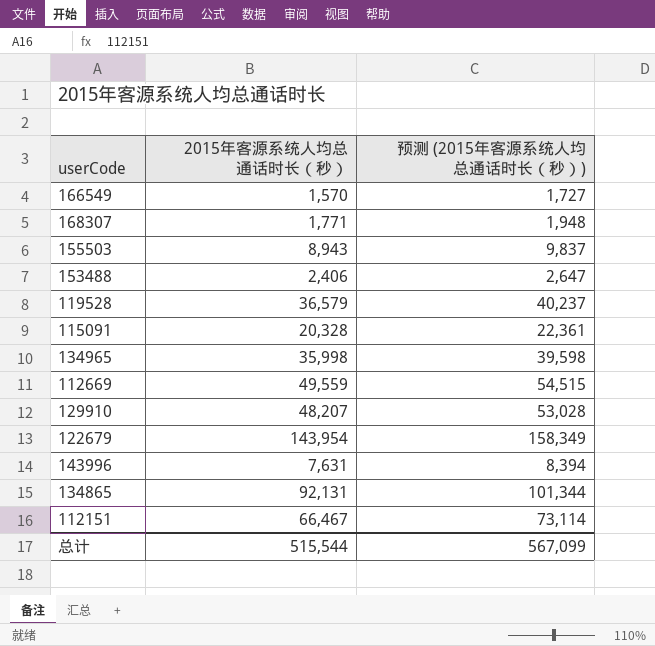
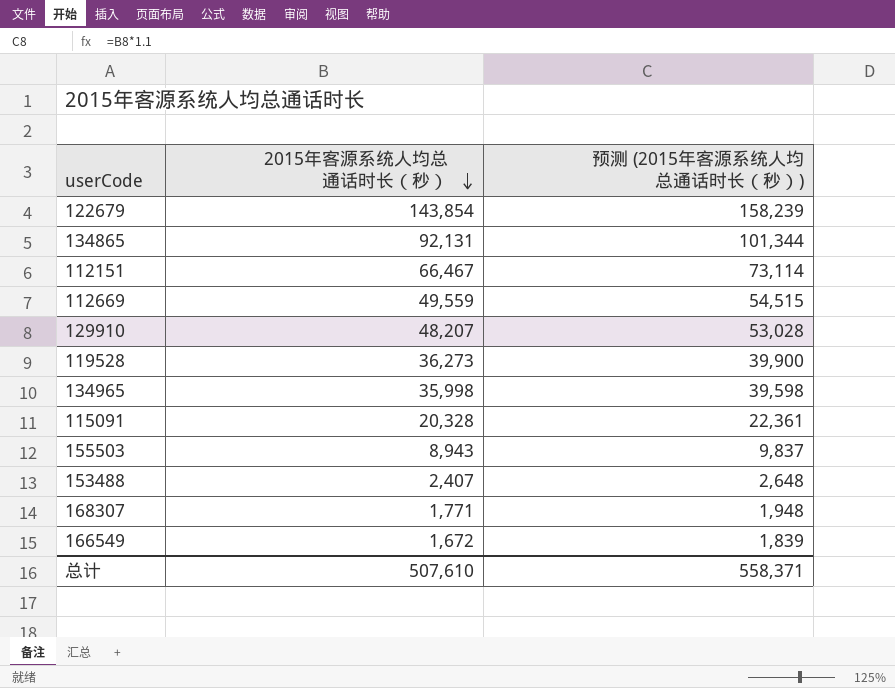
row order: none -> 2015年客源系统人均总通话时长（秒） descending
row 143996: 7,631 | 8,394 -> none
122679 | 2015年客源系统人均总通话时长（秒）: 143,954 -> 143,854
122679 | 预测 (2015年客源系统人均总通话时长（秒）): 158,349 -> 158,239
119528 | 2015年客源系统人均总通话时长（秒）: 36,579 -> 36,273
119528 | 预测 (2015年客源系统人均总通话时长（秒）): 40,237 -> 39,900
153488 | 2015年客源系统人均总通话时长（秒）: 2,406 -> 2,407
153488 | 预测 (2015年客源系统人均总通话时长（秒）): 2,647 -> 2,648
166549 | 2015年客源系统人均总通话时长（秒）: 1,570 -> 1,672
166549 | 预测 (2015年客源系统人均总通话时长（秒）): 1,727 -> 1,839
总计 | 2015年客源系统人均总通话时长（秒）: 515,544 -> 507,610
总计 | 预测 (2015年客源系统人均总通话时长（秒）): 567,099 -> 558,371

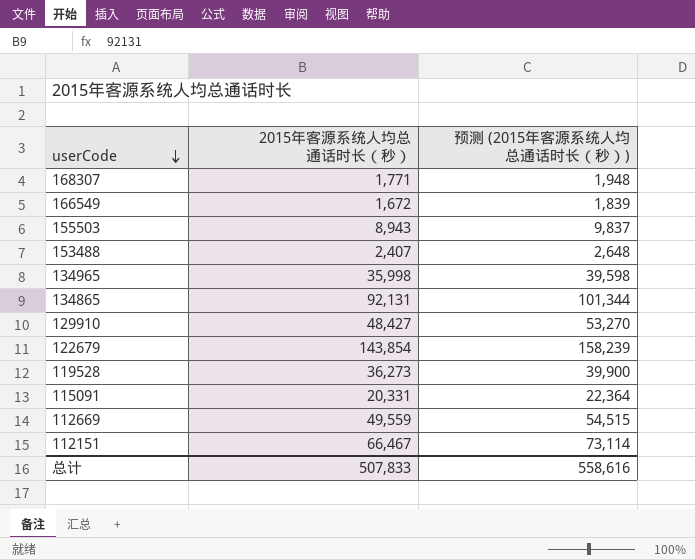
row order: 2015年客源系统人均总通话时长（秒） descending -> userCode descending
129910 | 2015年客源系统人均总通话时长（秒）: 48,207 -> 48,427
129910 | 预测 (2015年客源系统人均总通话时长（秒）): 53,028 -> 53,270
115091 | 2015年客源系统人均总通话时长（秒）: 20,328 -> 20,331
115091 | 预测 (2015年客源系统人均总通话时长（秒）): 22,361 -> 22,364
总计 | 2015年客源系统人均总通话时长（秒）: 507,610 -> 507,833
总计 | 预测 (2015年客源系统人均总通话时长（秒）): 558,371 -> 558,616

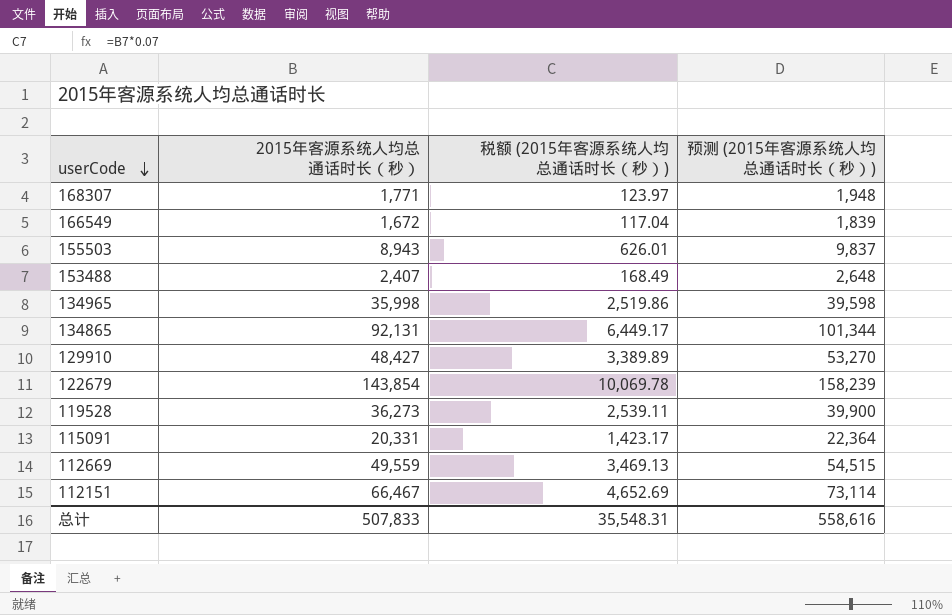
column 税额 (2015年客源系统人均总通话时长（秒）) | formula: none -> [2015年客源系统人均总通话时长（秒）] * 0.07

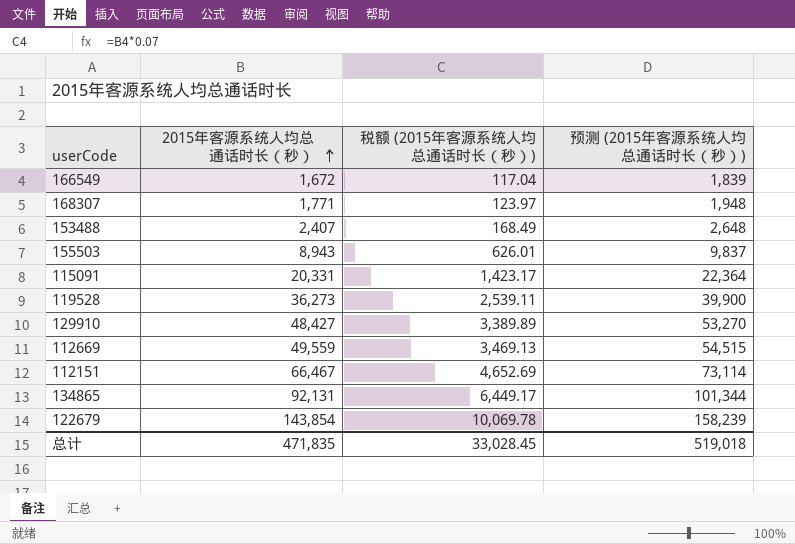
row order: userCode descending -> 2015年客源系统人均总通话时长（秒） ascending
row 134965: 35,998 | 2,519.86 | 39,598 -> none
总计 | 2015年客源系统人均总通话时长（秒）: 507,833 -> 471,835
总计 | 税额 (2015年客源系统人均总通话时长（秒）): 35,548.31 -> 33,028.45
总计 | 预测 (2015年客源系统人均总通话时长（秒）): 558,616 -> 519,018

